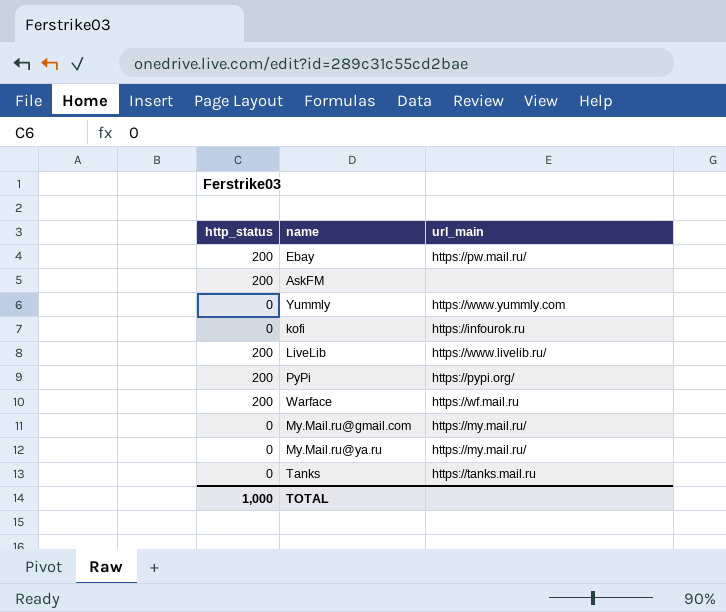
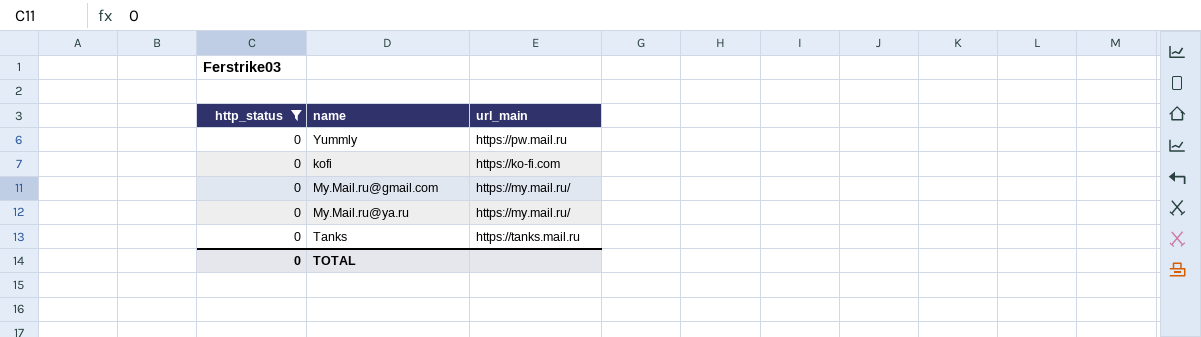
filter: none -> http_status = 0
Yummly | url_main: https://www.yummly.com -> https://pw.mail.ru
kofi | url_main: https://infourok.ru -> https://ko-fi.com
TOTAL | http_status: 1,000 -> 0

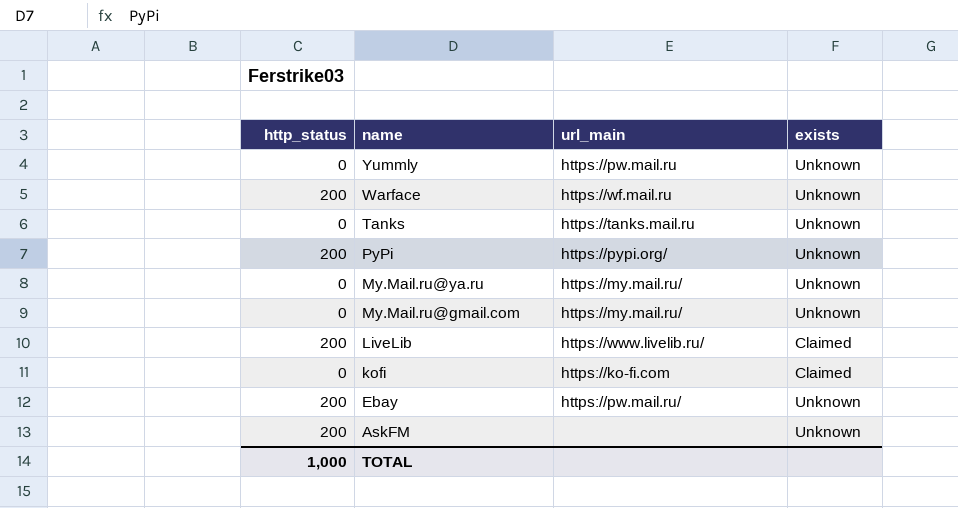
filter: http_status = 0 -> none
row order: none -> name descending
column exists | position: none -> 4
TOTAL | http_status: 0 -> 1,000

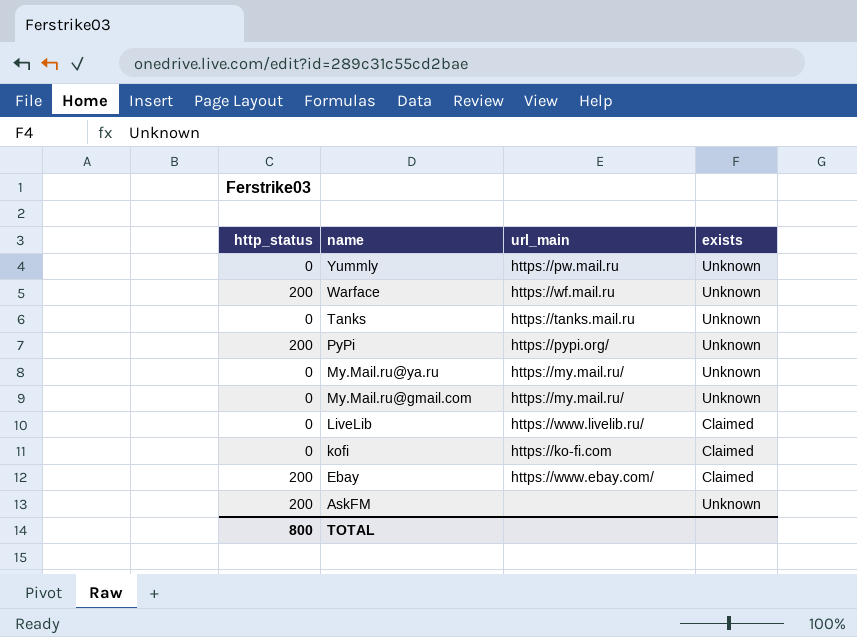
LiveLib | http_status: 200 -> 0
Ebay | url_main: https://pw.mail.ru/ -> https://www.ebay.com/
Ebay | exists: Unknown -> Claimed
TOTAL | http_status: 1,000 -> 800

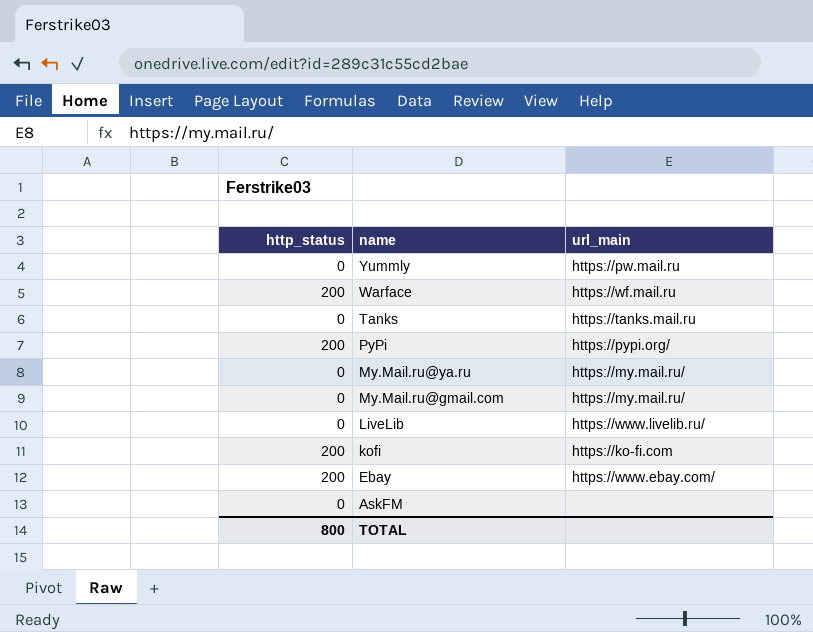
column exists | position: 4 -> none
kofi | http_status: 0 -> 200
AskFM | http_status: 200 -> 0

